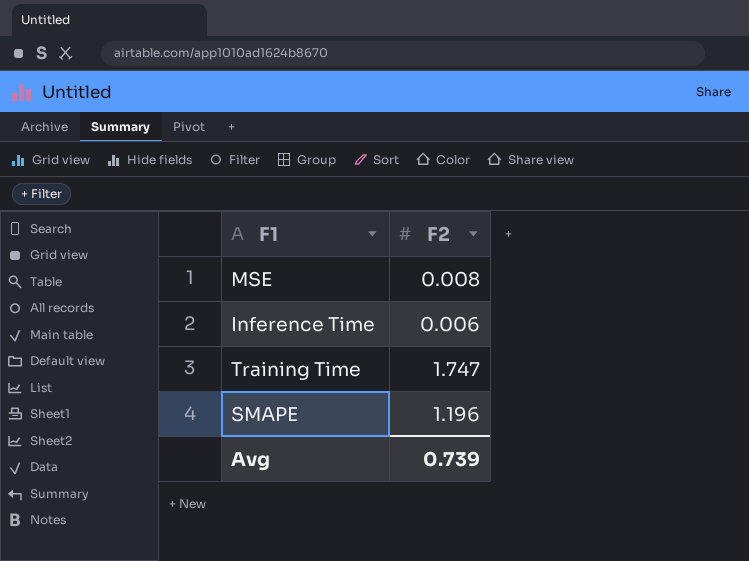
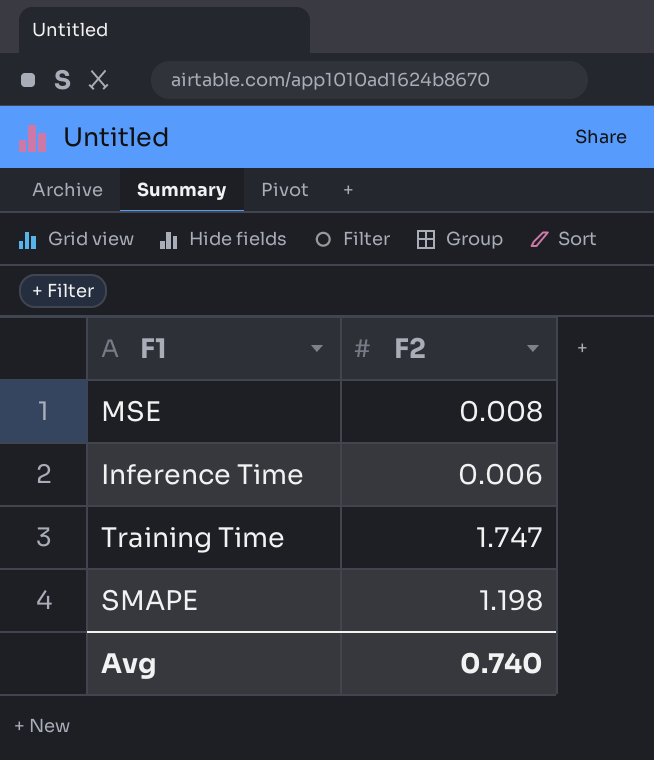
SMAPE | F2: 1.196 -> 1.198
Avg | F2: 0.739 -> 0.740

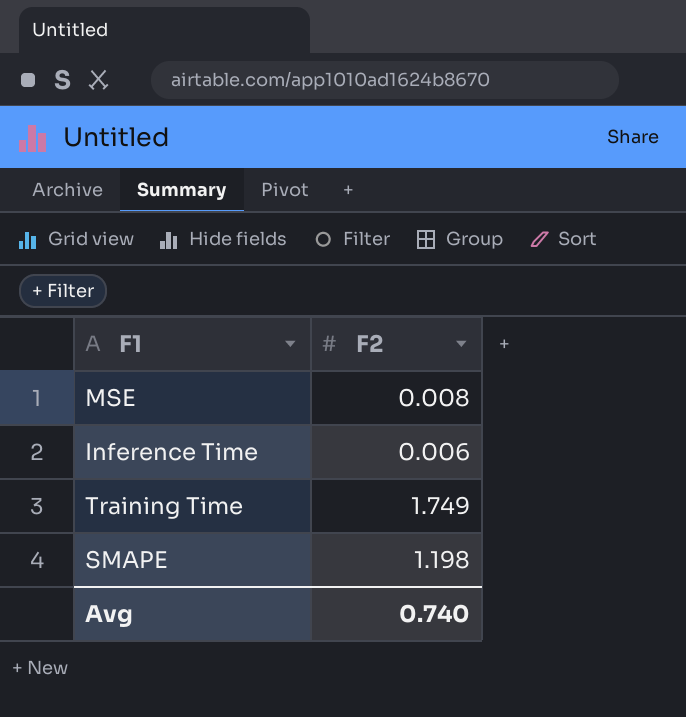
Training Time | F2: 1.747 -> 1.749

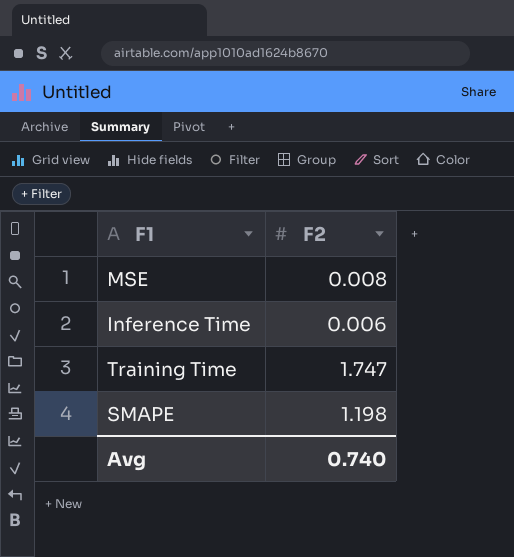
Training Time | F2: 1.749 -> 1.747

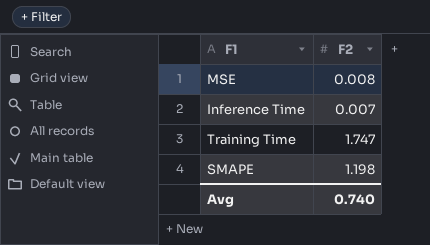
Inference Time | F2: 0.006 -> 0.007

